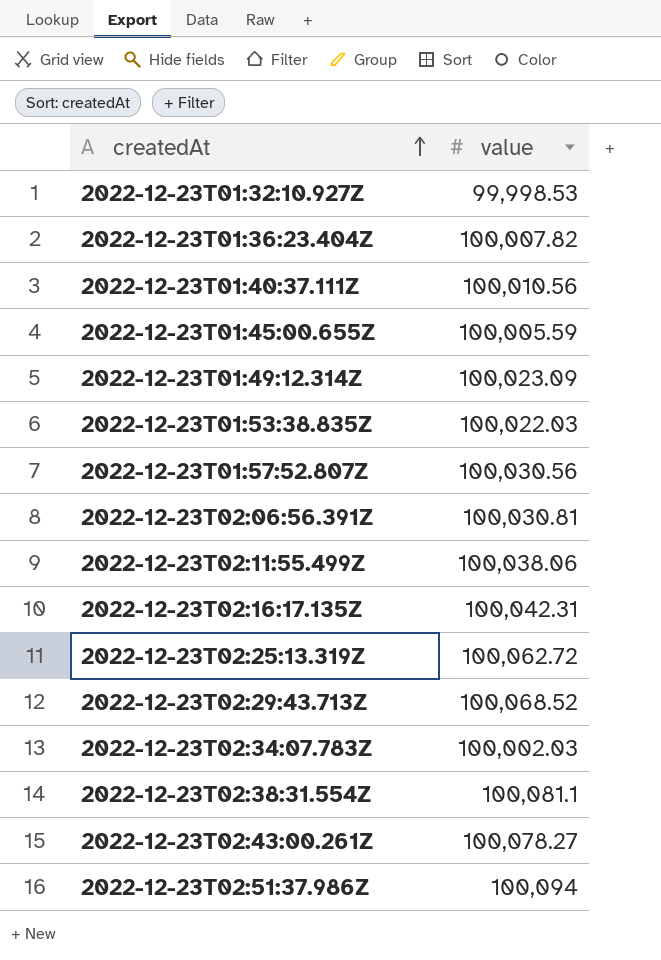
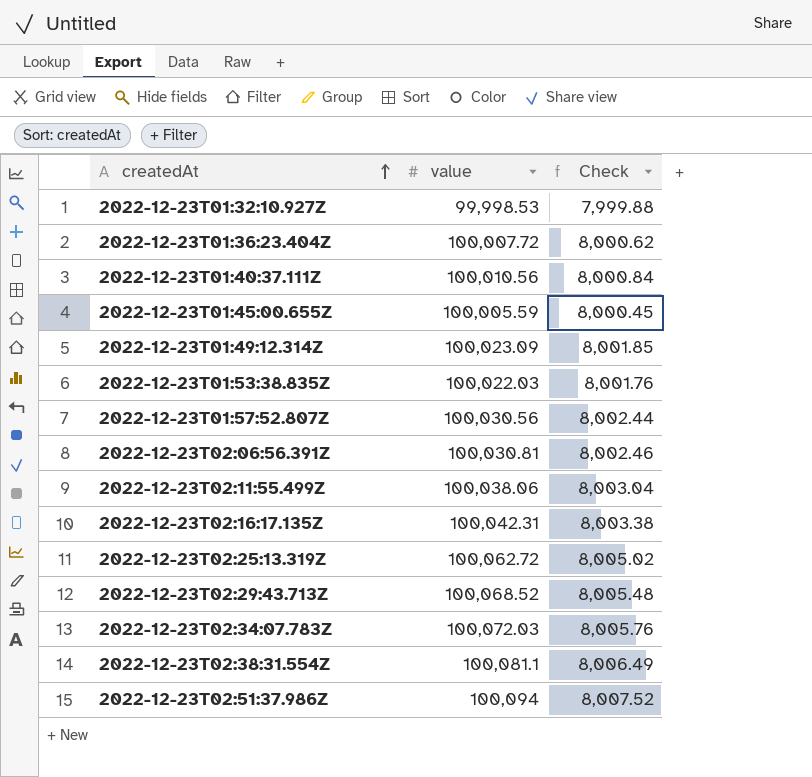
column Check | formula: none -> [value] * 0.08
row 2022-12-23T02:43:00.261Z: 100,078.27 -> none
2022-12-23T01:36:23.404Z | value: 100,007.82 -> 100,007.72
2022-12-23T02:34:07.783Z | value: 100,002.03 -> 100,072.03

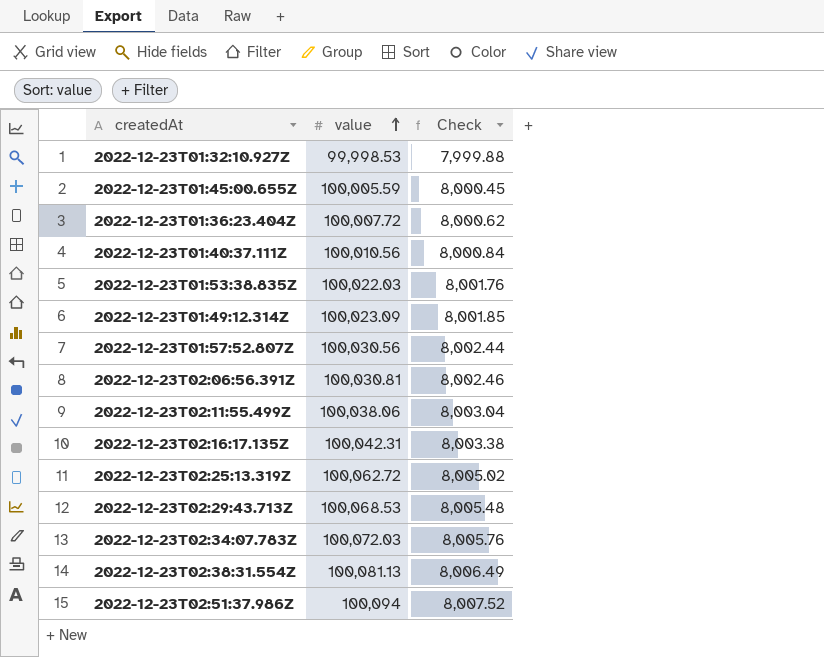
row order: createdAt ascending -> value ascending
2022-12-23T02:29:43.713Z | value: 100,068.52 -> 100,068.53
2022-12-23T02:38:31.554Z | value: 100,081.1 -> 100,081.13

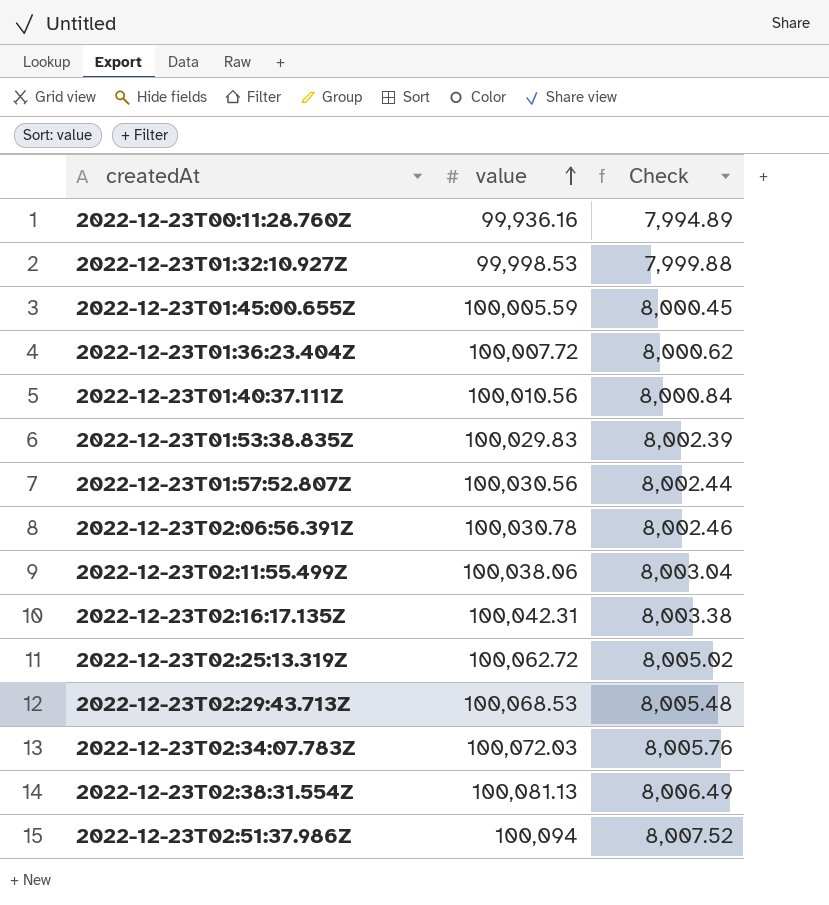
row 2022-12-23T01:49:12.314Z: 100,023.09 | 8,001.85 -> none
row 2022-12-23T00:11:28.760Z: none -> 99,936.16 | 7,994.89
2022-12-23T01:53:38.835Z | value: 100,022.03 -> 100,029.83
2022-12-23T01:53:38.835Z | Check: 8,001.76 -> 8,002.39
2022-12-23T02:06:56.391Z | value: 100,030.81 -> 100,030.78

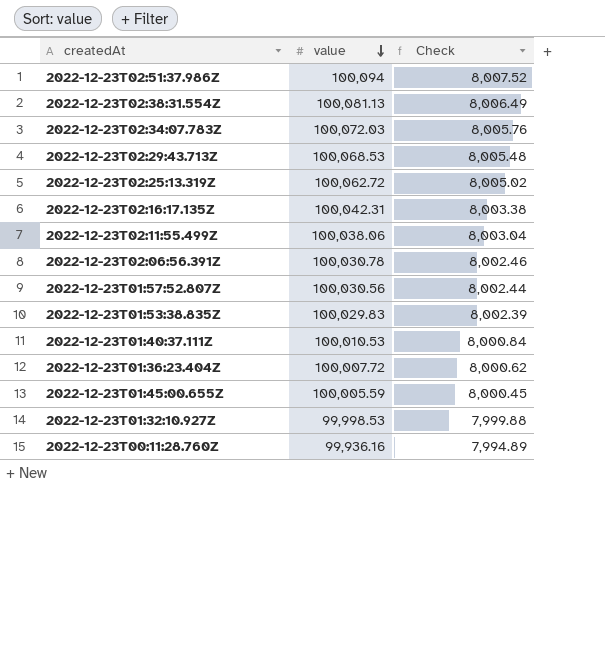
row order: value ascending -> value descending
2022-12-23T01:40:37.111Z | value: 100,010.56 -> 100,010.53

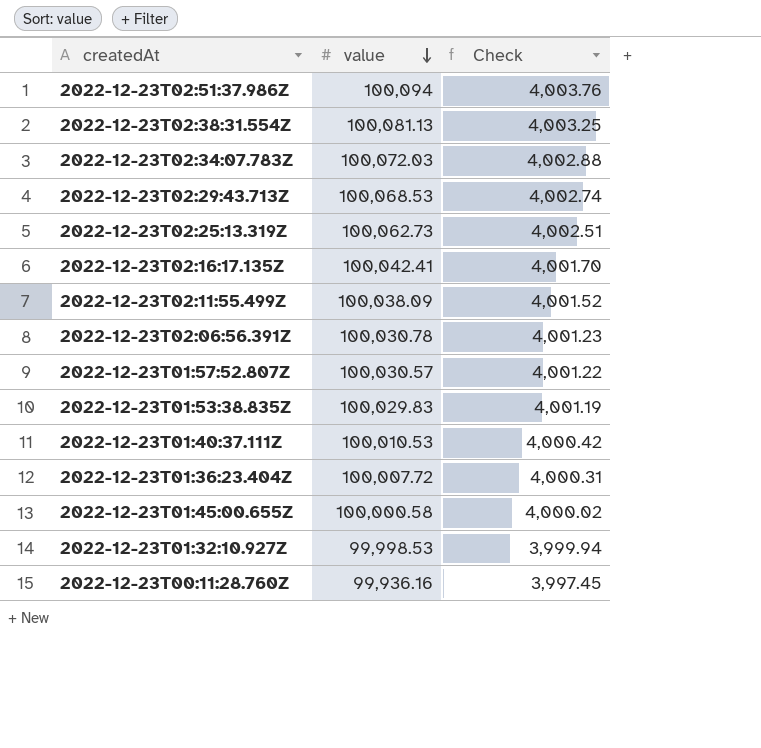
column Check | formula: [value] * 0.08 -> [value] * 0.04
2022-12-23T02:25:13.319Z | value: 100,062.72 -> 100,062.73
2022-12-23T02:16:17.135Z | value: 100,042.31 -> 100,042.41
2022-12-23T02:11:55.499Z | value: 100,038.06 -> 100,038.09
2022-12-23T01:57:52.807Z | value: 100,030.56 -> 100,030.57
2022-12-23T01:45:00.655Z | value: 100,005.59 -> 100,000.58

